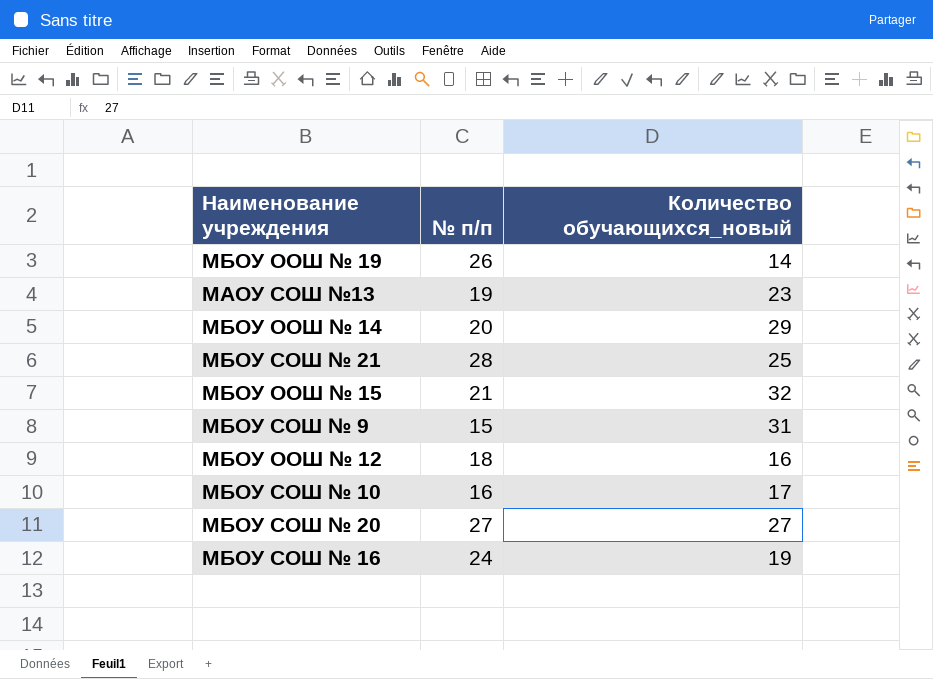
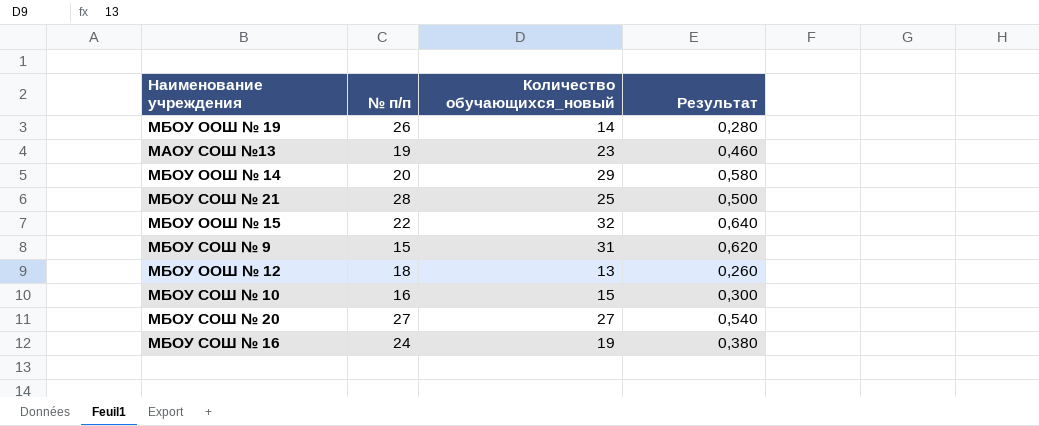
column Результат | formula: none -> [Количество обучающихся_новый] * 0,02
МБОУ ООШ № 15 | № п/п: 21 -> 22
МБОУ ООШ № 12 | Количество обучающихся_новый: 16 -> 13
МБОУ СОШ № 10 | Количество обучающихся_новый: 17 -> 15

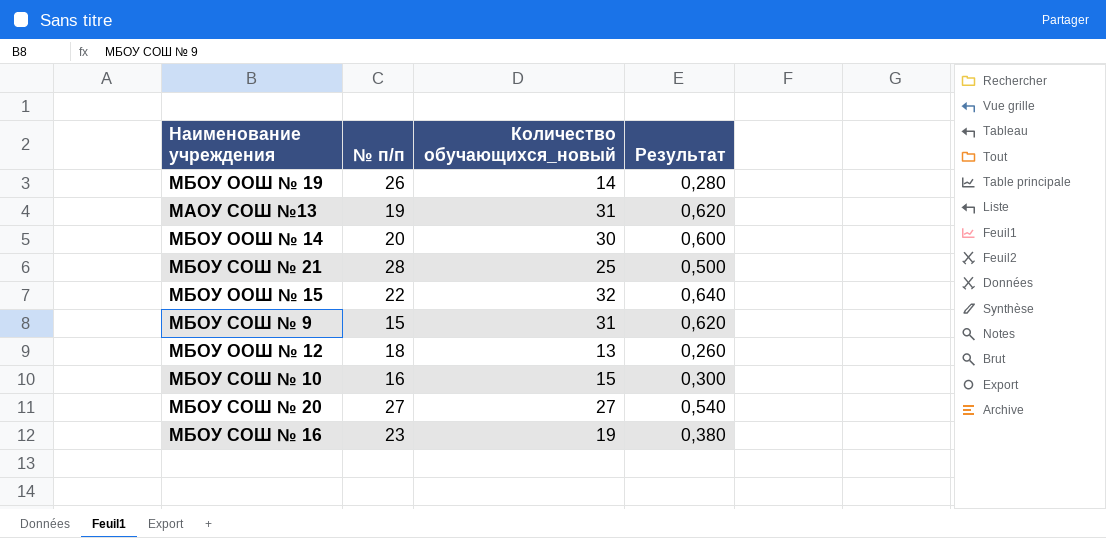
МАОУ СОШ №13 | Количество обучающихся_новый: 23 -> 31
МАОУ СОШ №13 | Результат: 0,460 -> 0,620
МБОУ ООШ № 14 | Количество обучающихся_новый: 29 -> 30
МБОУ ООШ № 14 | Результат: 0,580 -> 0,600
МБОУ СОШ № 16 | № п/п: 24 -> 23

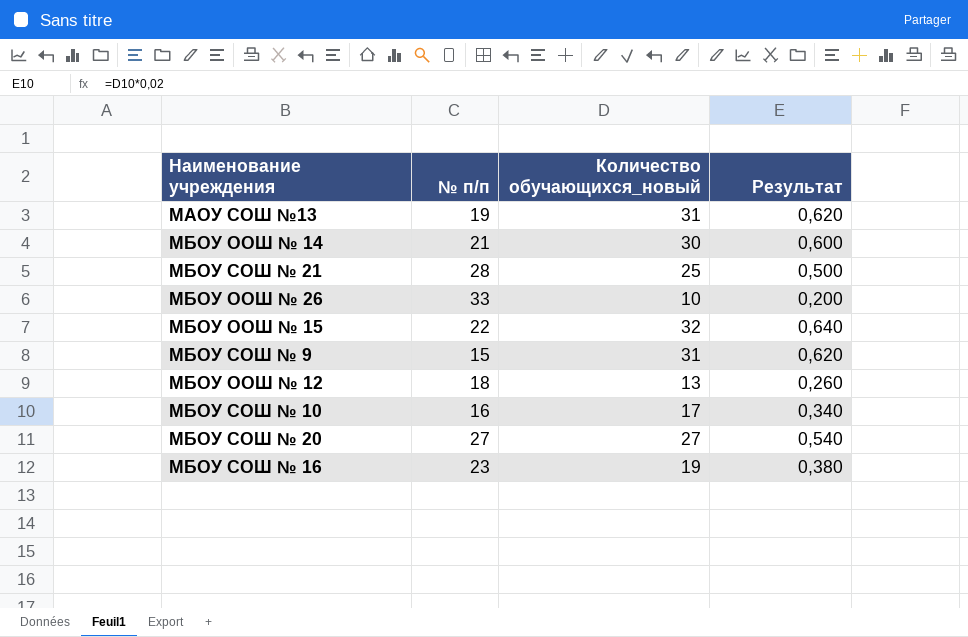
row МБОУ ООШ № 19: 26 | 14 | 0,280 -> none
МБОУ ООШ № 14 | № п/п: 20 -> 21
row МБОУ ООШ № 26: none -> 33 | 10 | 0,200
МБОУ СОШ № 10 | Количество обучающихся_новый: 15 -> 17
МБОУ СОШ № 10 | Результат: 0,300 -> 0,340

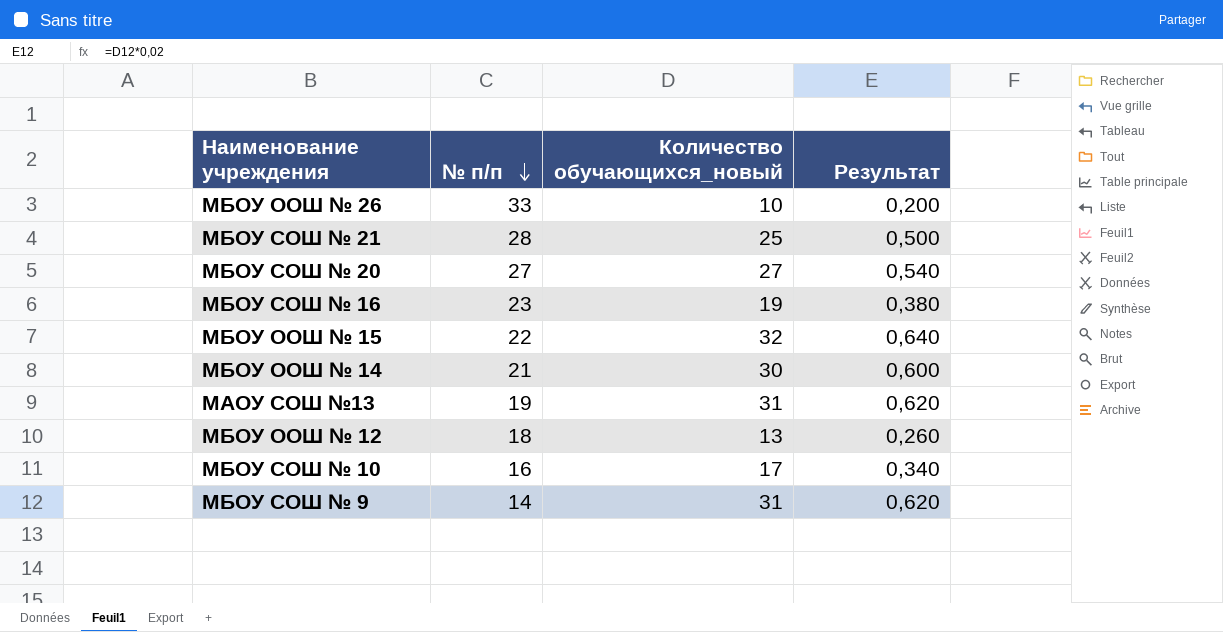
row order: none -> № п/п descending
МБОУ СОШ № 9 | № п/п: 15 -> 14

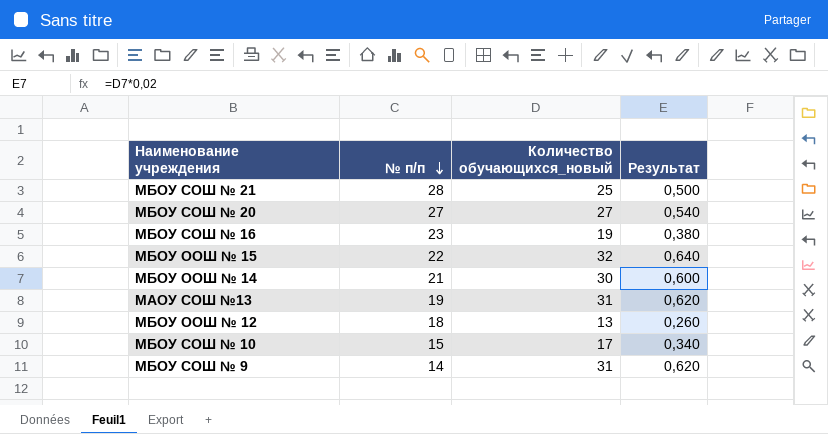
row МБОУ ООШ № 26: 33 | 10 | 0,200 -> none
МБОУ СОШ № 10 | № п/п: 16 -> 15

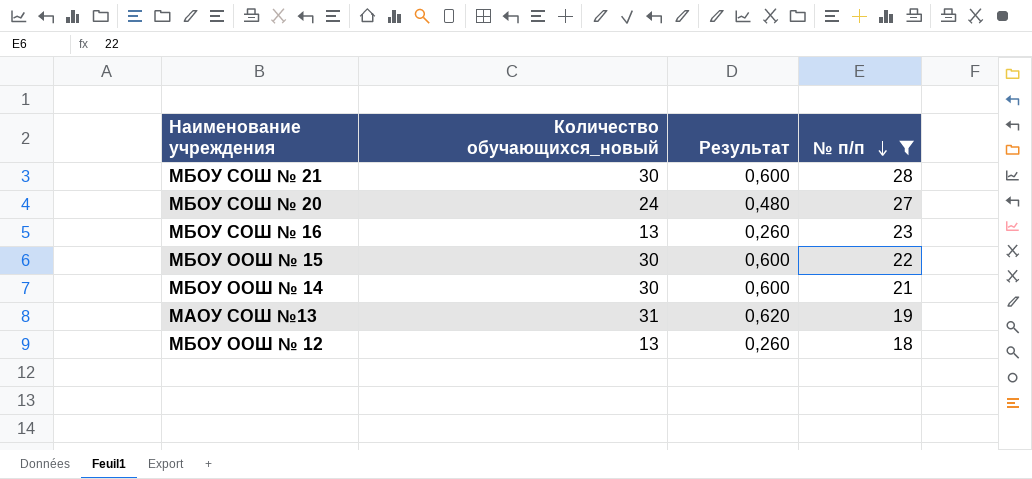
filter: none -> № п/п >= 18
column № п/п | position: 2 -> 4
МБОУ СОШ № 21 | Количество обучающихся_новый: 25 -> 30
МБОУ СОШ № 21 | Результат: 0,500 -> 0,600
МБОУ СОШ № 20 | Количество обучающихся_новый: 27 -> 24
МБОУ СОШ № 20 | Результат: 0,540 -> 0,480
МБОУ СОШ № 16 | Количество обучающихся_новый: 19 -> 13
МБОУ СОШ № 16 | Результат: 0,380 -> 0,260
МБОУ ООШ № 15 | Количество обучающихся_новый: 32 -> 30
МБОУ ООШ № 15 | Результат: 0,640 -> 0,600

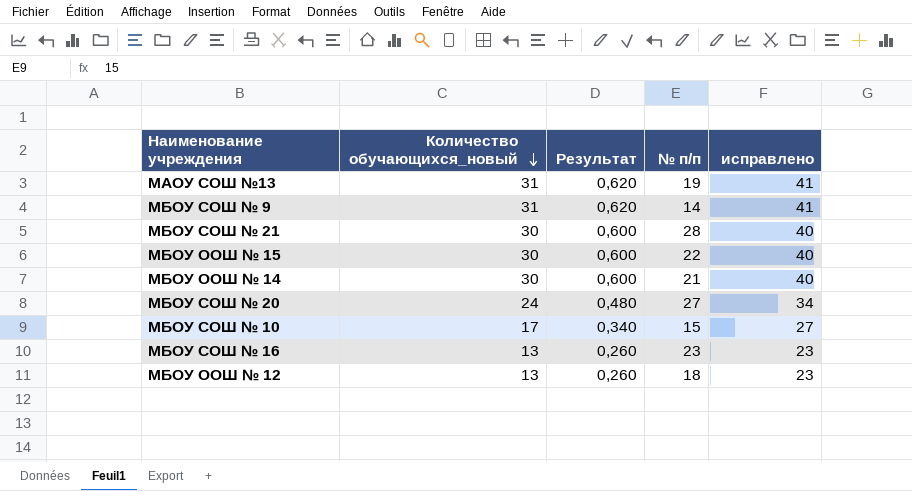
filter: № п/п >= 18 -> none
row order: № п/п descending -> Количество обучающихся_новый descending
column исправлено | formula: none -> [Количество обучающихся_новый] + 10

